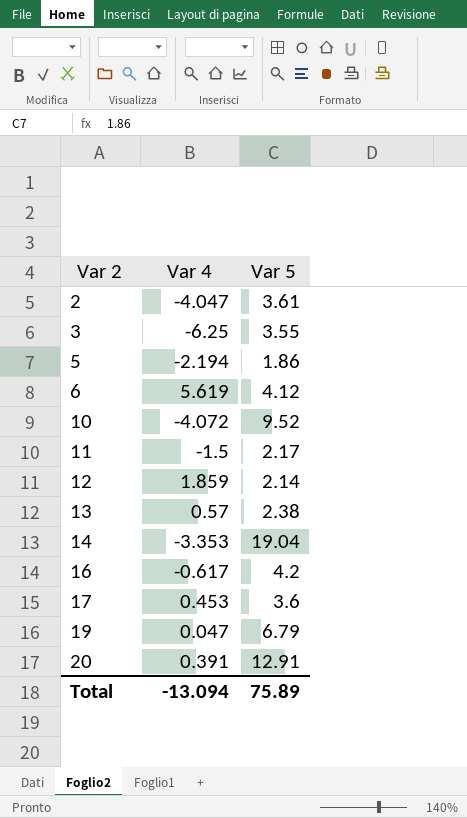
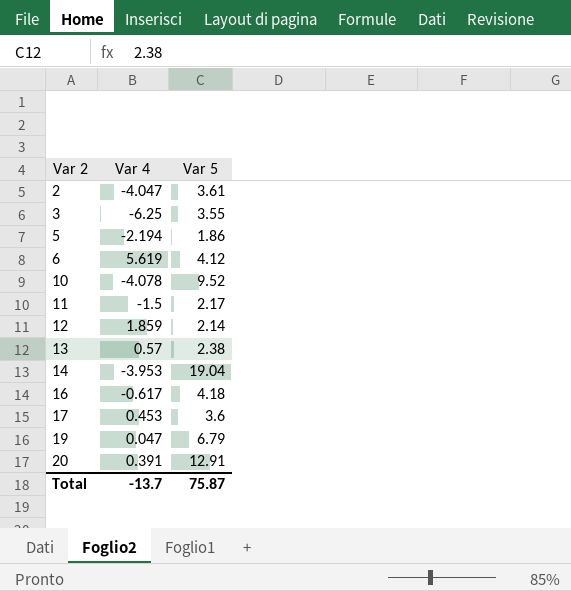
10 | Var 4: -4.072 -> -4.078
14 | Var 4: -3.353 -> -3.953
16 | Var 5: 4.2 -> 4.18
Total | Var 4: -13.094 -> -13.7
Total | Var 5: 75.89 -> 75.87

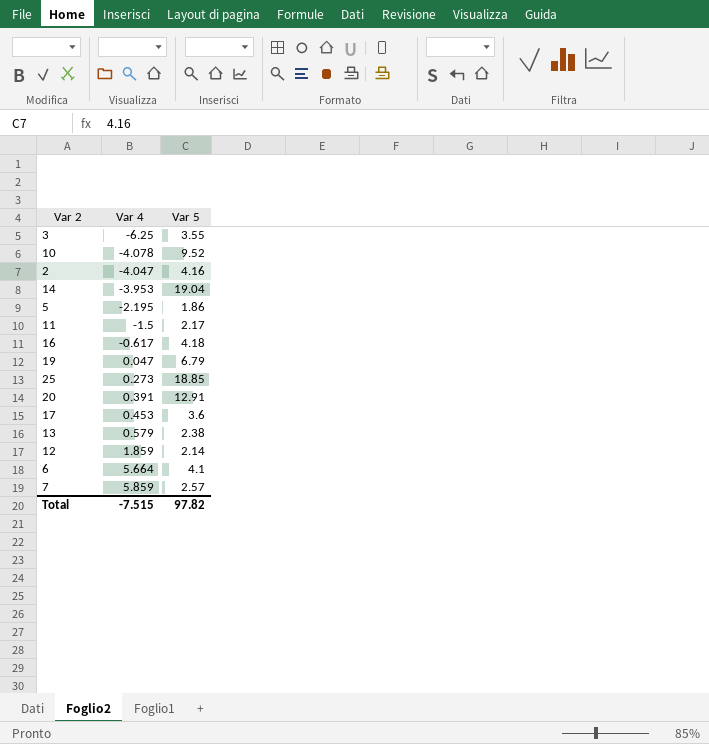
row order: Var 2 ascending -> Var 4 ascending
2 | Var 5: 3.61 -> 4.16
5 | Var 4: -2.194 -> -2.195
row 25: none -> 0.273 | 18.85
13 | Var 4: 0.57 -> 0.579
6 | Var 4: 5.619 -> 5.664
6 | Var 5: 4.12 -> 4.1
row 7: none -> 5.859 | 2.57
Total | Var 4: -13.7 -> -7.515
Total | Var 5: 75.87 -> 97.82

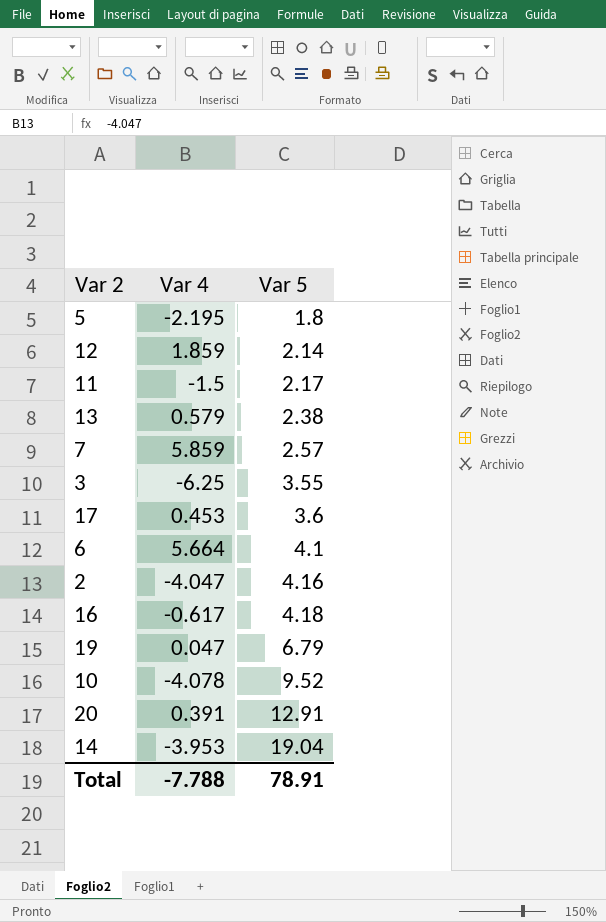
row order: Var 4 ascending -> Var 5 ascending
row 25: 0.273 | 18.85 -> none
5 | Var 5: 1.86 -> 1.8
Total | Var 4: -7.515 -> -7.788
Total | Var 5: 97.82 -> 78.91

